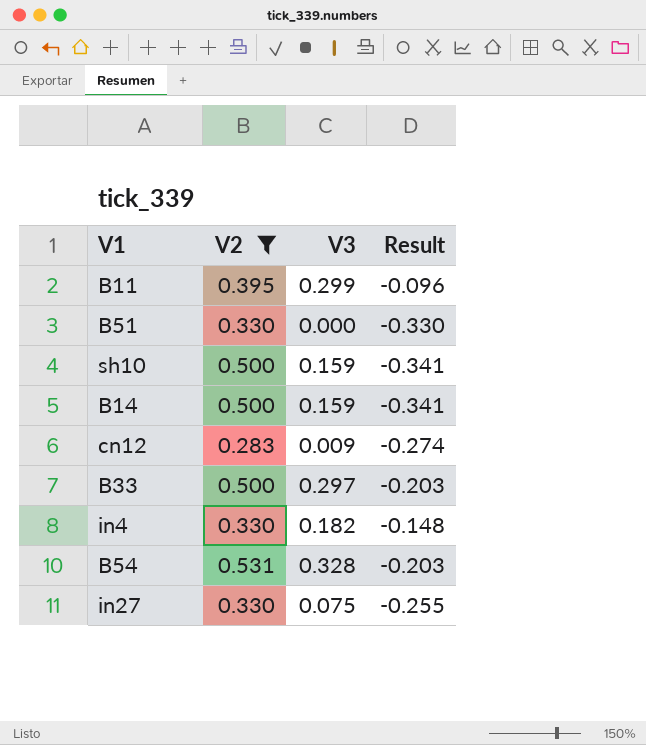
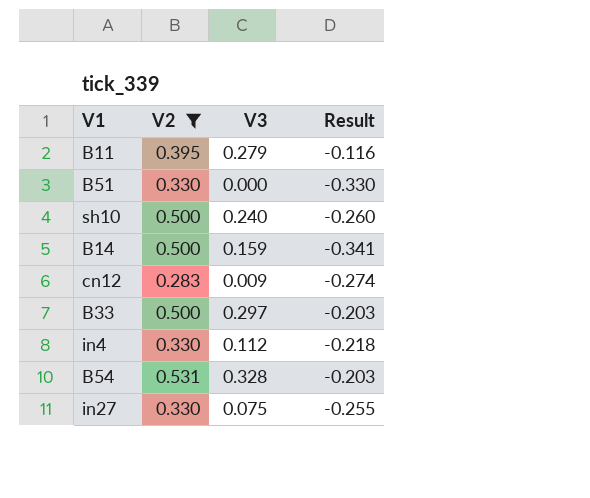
B11 | V3: 0.299 -> 0.279
B11 | Result: -0.096 -> -0.116
sh10 | V3: 0.159 -> 0.240
sh10 | Result: -0.341 -> -0.260
in4 | V3: 0.182 -> 0.112
in4 | Result: -0.148 -> -0.218

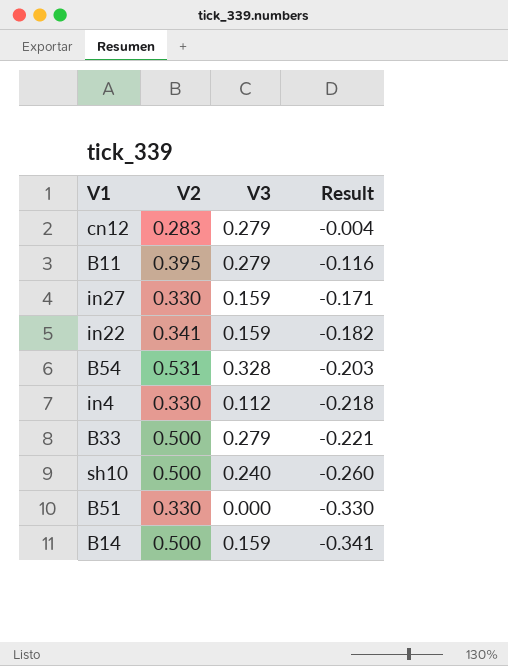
filter: V2 != 0.341 -> none
row order: none -> Result descending
cn12 | V3: 0.009 -> 0.279
cn12 | Result: -0.274 -> -0.004
in27 | V3: 0.075 -> 0.159
in27 | Result: -0.255 -> -0.171
B33 | V3: 0.297 -> 0.279
B33 | Result: -0.203 -> -0.221

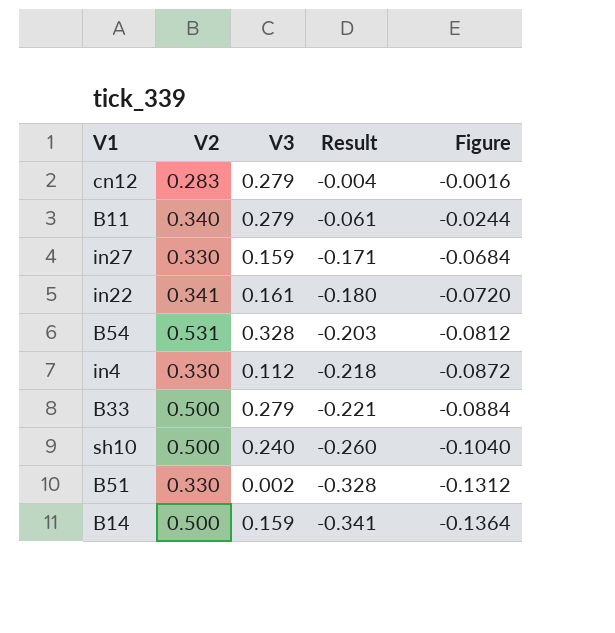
column Figure | formula: none -> [Result] * 0.4
B11 | V2: 0.395 -> 0.340
B11 | Result: -0.116 -> -0.061
in22 | V3: 0.159 -> 0.161
in22 | Result: -0.182 -> -0.180
B51 | V3: 0.000 -> 0.002
B51 | Result: -0.330 -> -0.328

